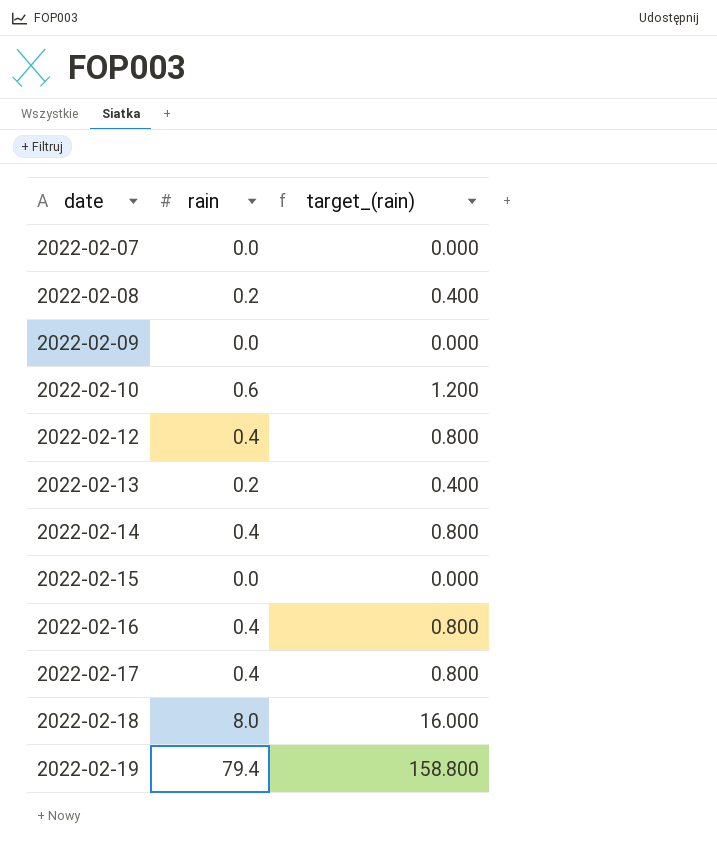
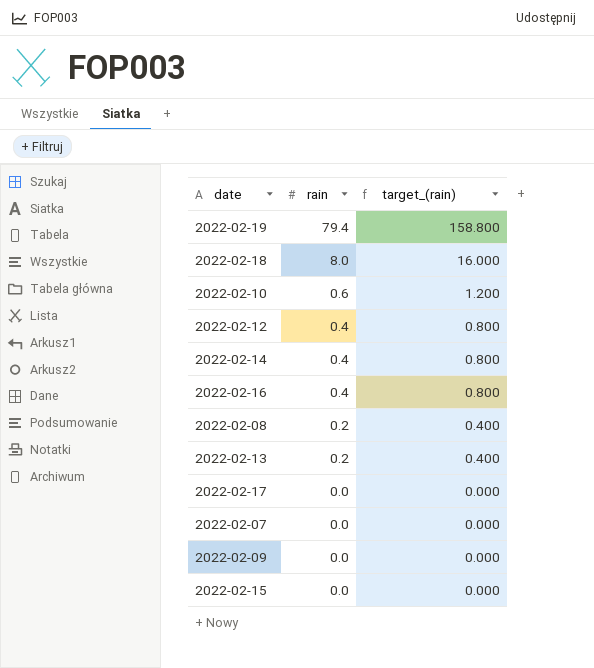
row order: date ascending -> rain descending
2022-02-17 | rain: 0.4 -> 0.0
2022-02-17 | target_(rain): 0.800 -> 0.000

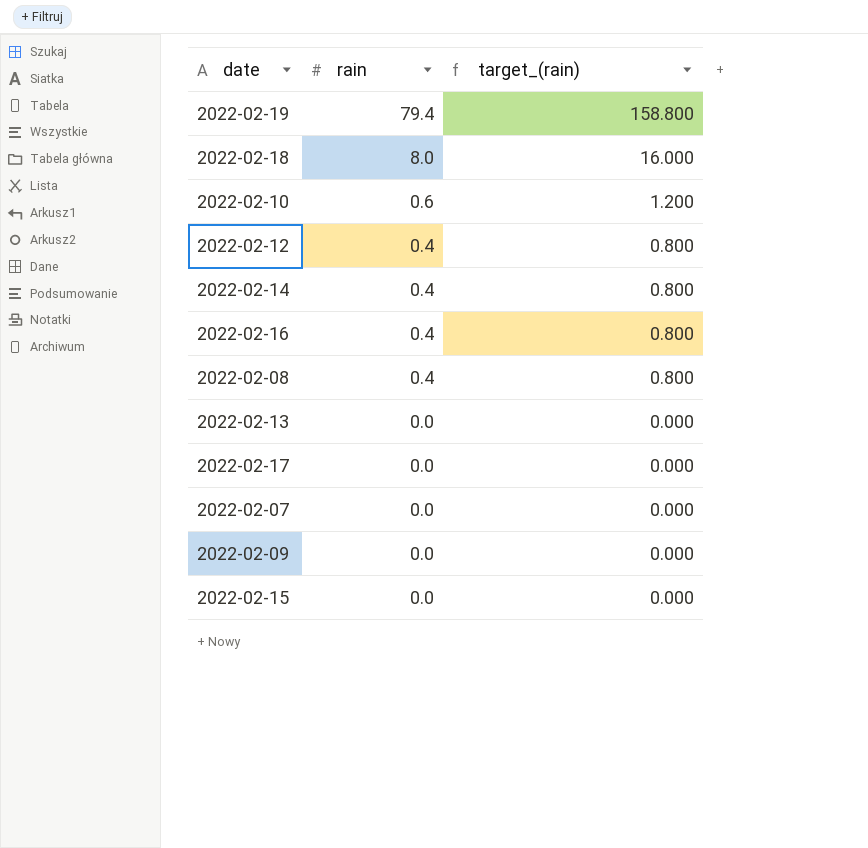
2022-02-08 | rain: 0.2 -> 0.4
2022-02-08 | target_(rain): 0.400 -> 0.800
2022-02-13 | rain: 0.2 -> 0.0
2022-02-13 | target_(rain): 0.400 -> 0.000

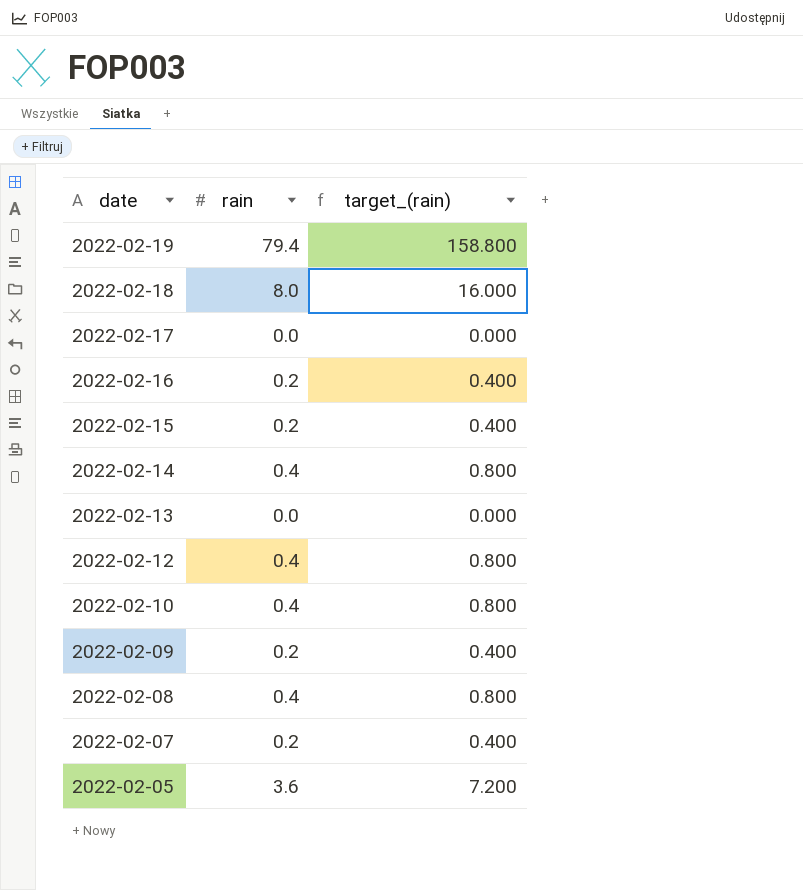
row order: rain descending -> date descending
2022-02-16 | rain: 0.4 -> 0.2
2022-02-16 | target_(rain): 0.800 -> 0.400
2022-02-15 | rain: 0.0 -> 0.2
2022-02-15 | target_(rain): 0.000 -> 0.400
2022-02-10 | rain: 0.6 -> 0.4
2022-02-10 | target_(rain): 1.200 -> 0.800
2022-02-09 | rain: 0.0 -> 0.2
2022-02-09 | target_(rain): 0.000 -> 0.400
2022-02-07 | rain: 0.0 -> 0.2
2022-02-07 | target_(rain): 0.000 -> 0.400
row 2022-02-05: none -> 3.6 | 7.200

